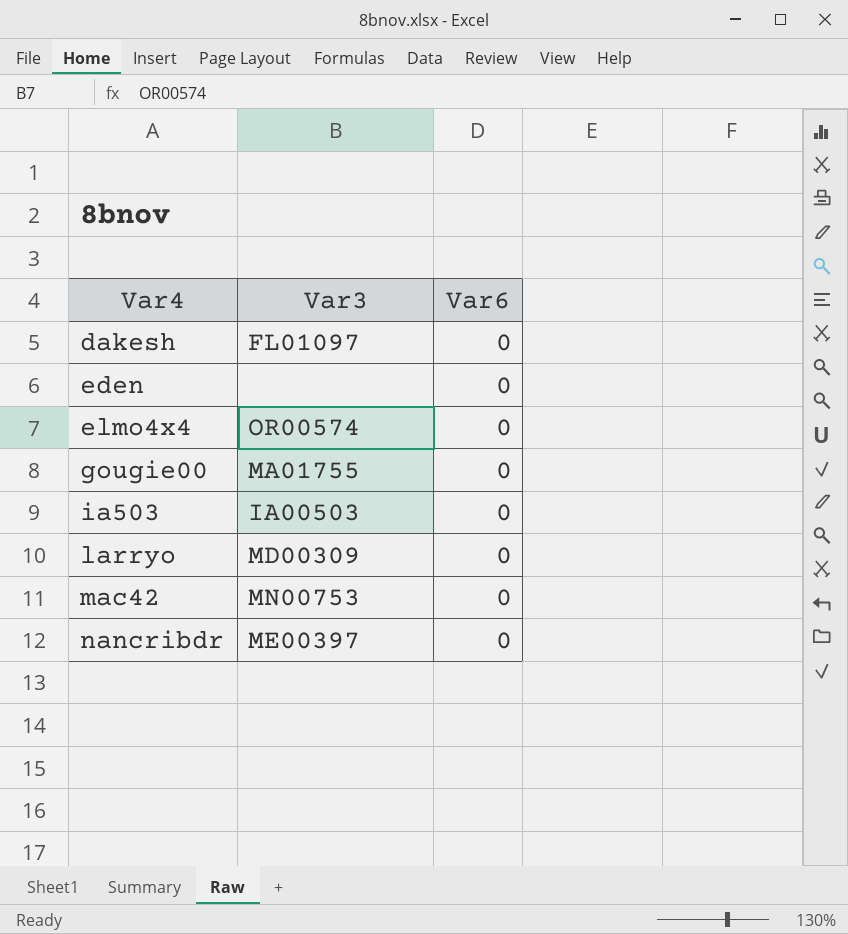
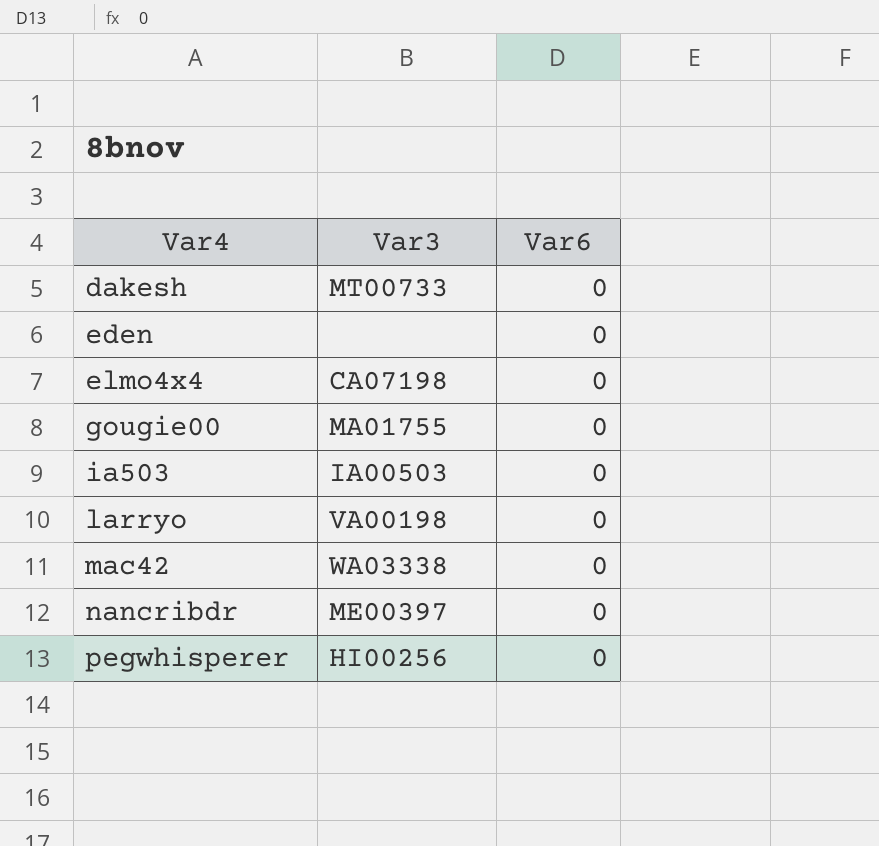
dakesh | Var3: FL01097 -> MT00733
elmo4x4 | Var3: OR00574 -> CA07198
larryo | Var3: MD00309 -> VA00198
mac42 | Var3: MN00753 -> WA03338
row pegwhisperer: none -> HI00256 | 0

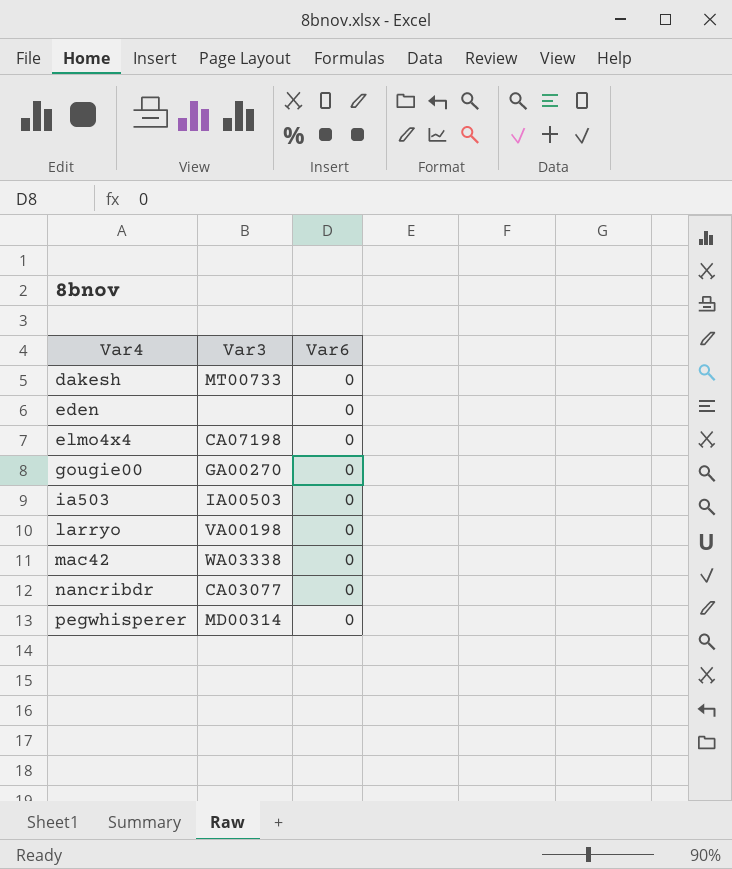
gougie00 | Var3: MA01755 -> GA00270
nancribdr | Var3: ME00397 -> CA03077
pegwhisperer | Var3: HI00256 -> MD00314

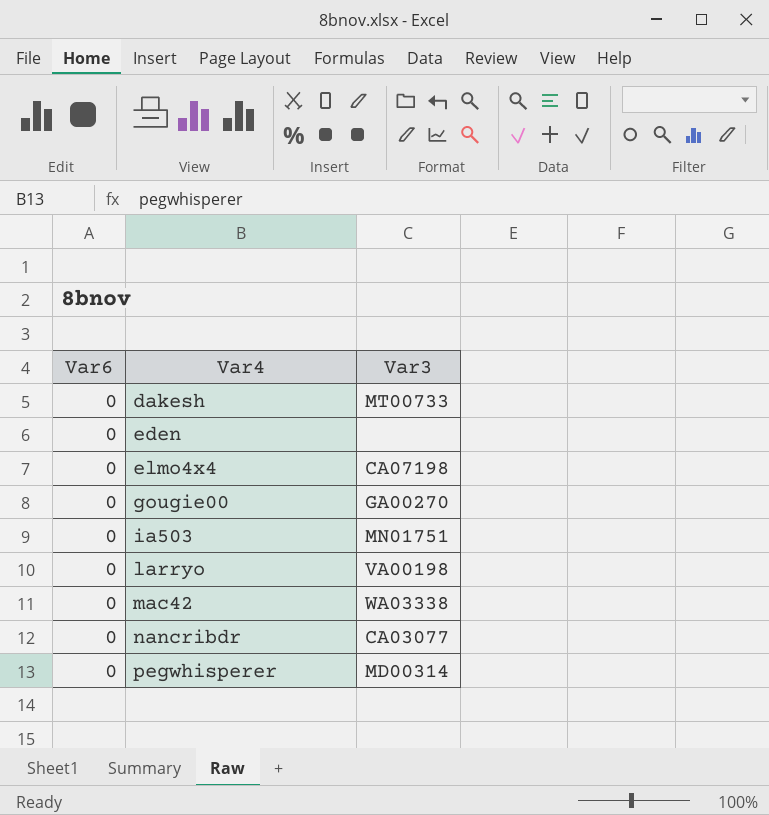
column Var6 | position: 3 -> 1
ia503 | Var3: IA00503 -> MN01751

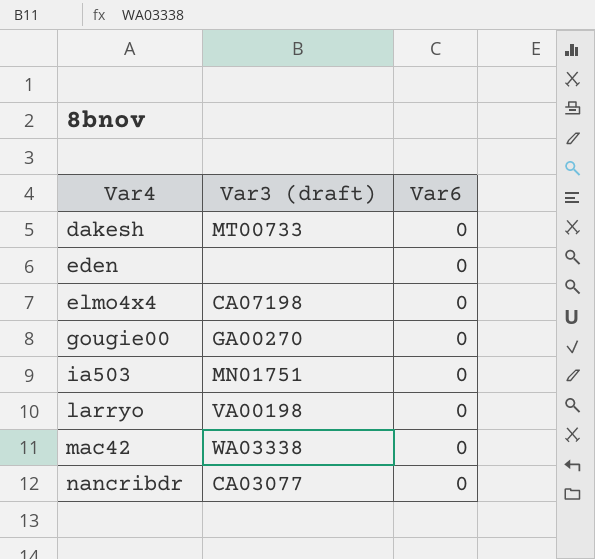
column name: Var3 -> Var3 (draft)
column Var6 | position: 1 -> 3
row pegwhisperer: 0 | MD00314 -> none

